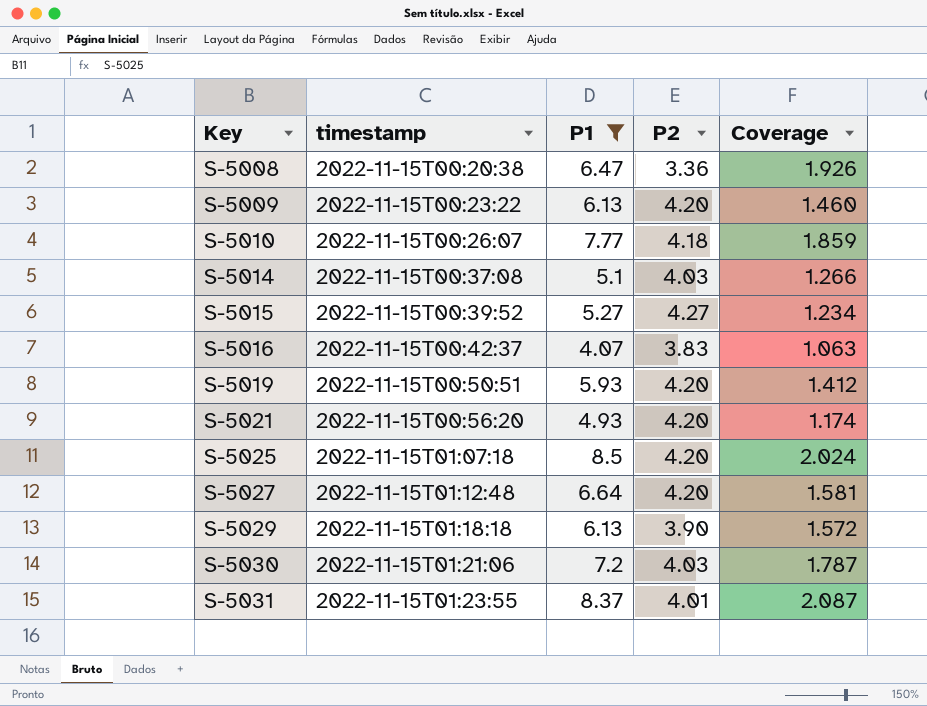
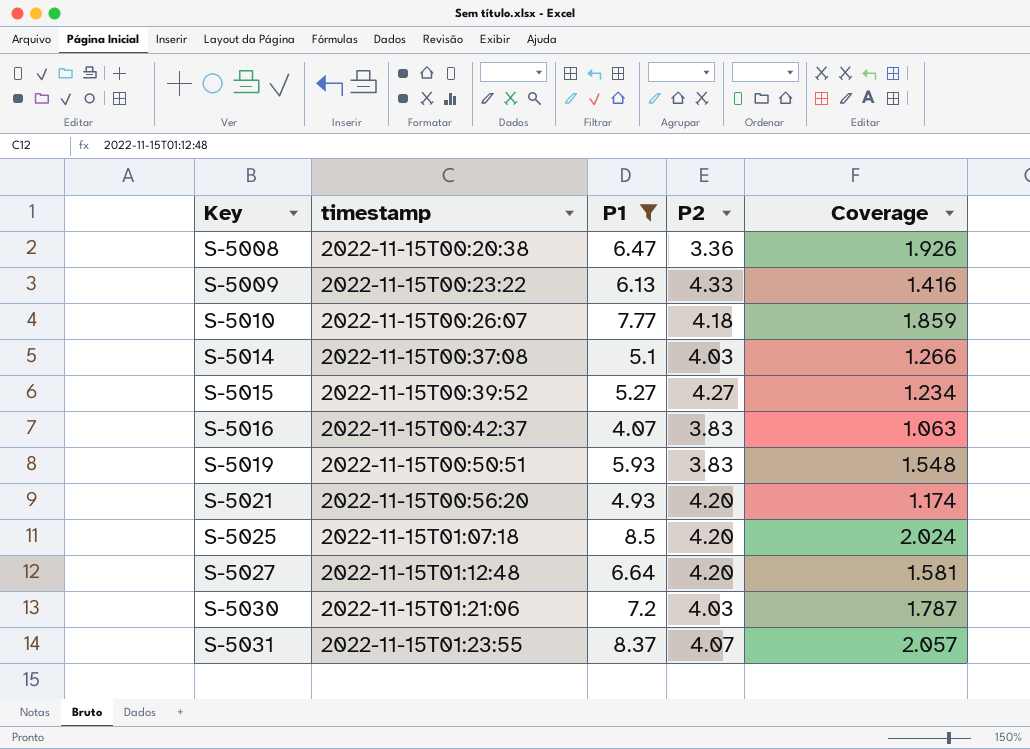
row S-5029: 2022-11-15T01:18:18 | 6.13 | 3.90 | 1.572 -> none
S-5009 | P2: 4.20 -> 4.33
S-5009 | Coverage: 1.460 -> 1.416
S-5019 | P2: 4.20 -> 3.83
S-5019 | Coverage: 1.412 -> 1.548
S-5031 | P2: 4.01 -> 4.07
S-5031 | Coverage: 2.087 -> 2.057

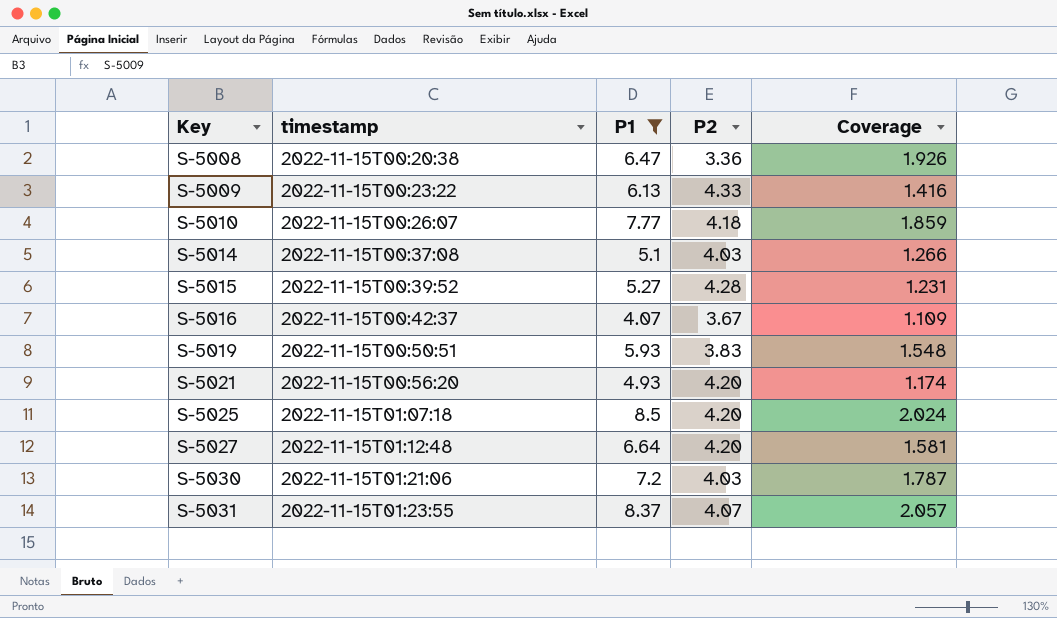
S-5015 | P2: 4.27 -> 4.28
S-5015 | Coverage: 1.234 -> 1.231
S-5016 | P2: 3.83 -> 3.67
S-5016 | Coverage: 1.063 -> 1.109

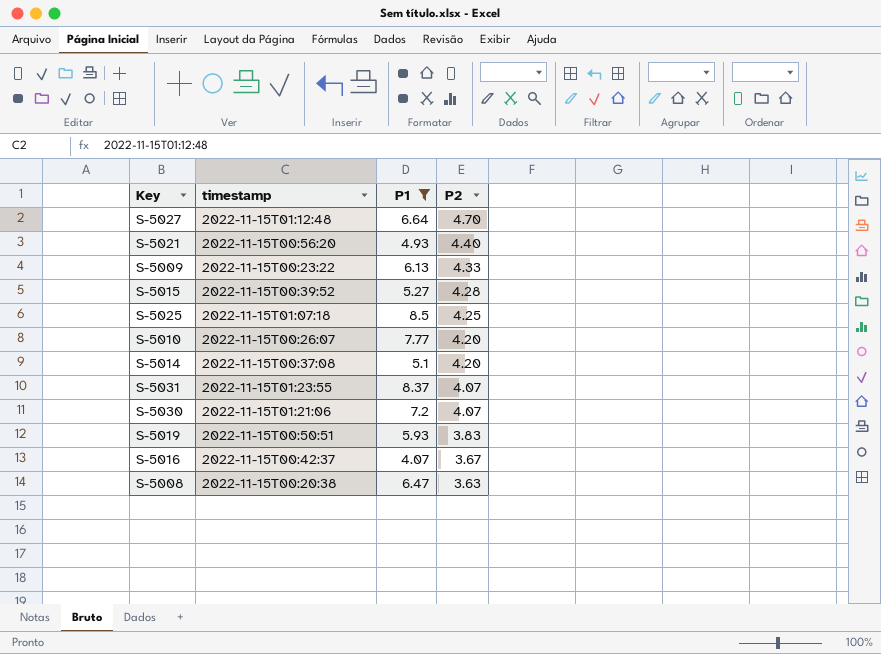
row order: Key ascending -> P2 descending
column Coverage | formula: [P1] / [P2] -> none
S-5027 | P2: 4.20 -> 4.70
S-5021 | P2: 4.20 -> 4.40
S-5025 | P2: 4.20 -> 4.25
S-5010 | P2: 4.18 -> 4.20
S-5014 | P2: 4.03 -> 4.20
S-5030 | P2: 4.03 -> 4.07
S-5008 | P2: 3.36 -> 3.63

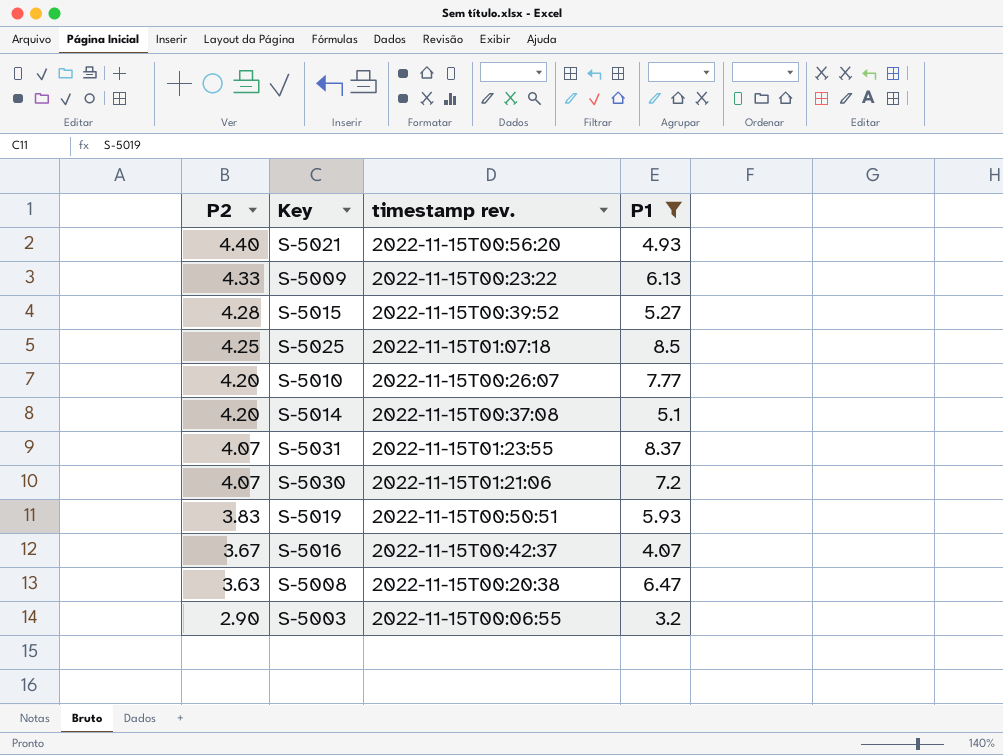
column P2 | position: 4 -> 1
column name: timestamp -> timestamp rev.
row S-5027: 2022-11-15T01:12:48 | 6.64 | 4.70 -> none
row S-5003: none -> 2.90 | 2022-11-15T00:06:55 | 3.2

